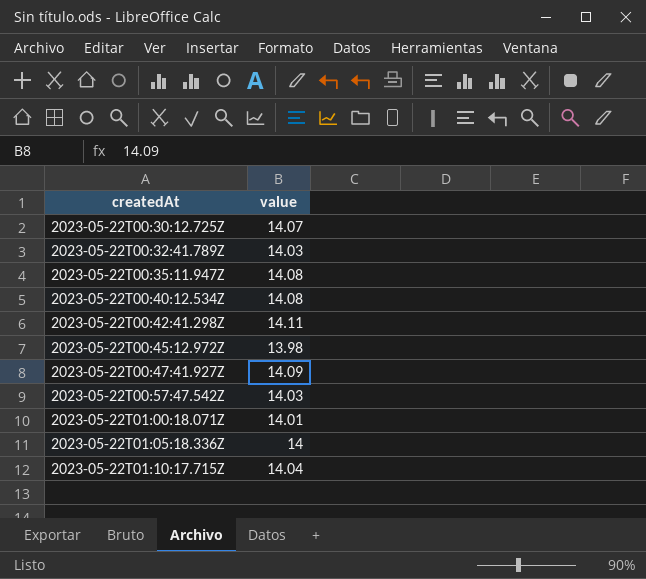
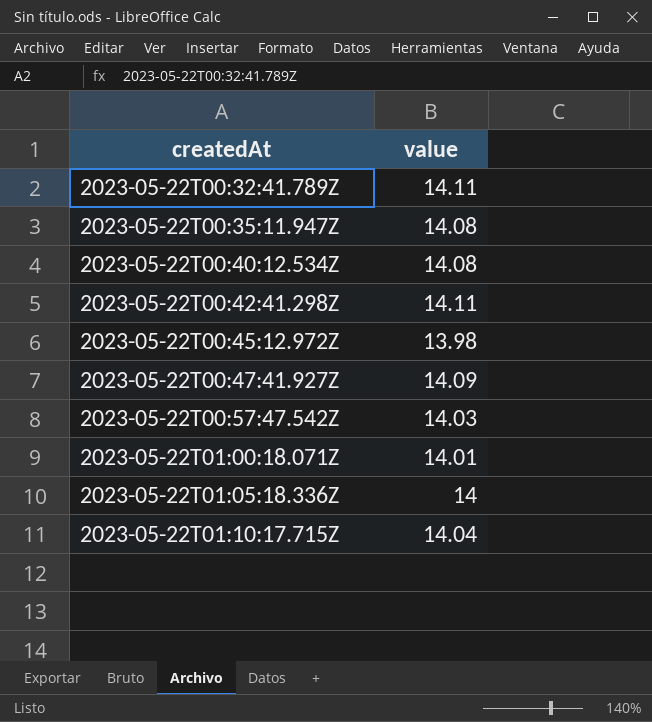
row 2023-05-22T00:30:12.725Z: 14.07 -> none
2023-05-22T00:32:41.789Z | value: 14.03 -> 14.11

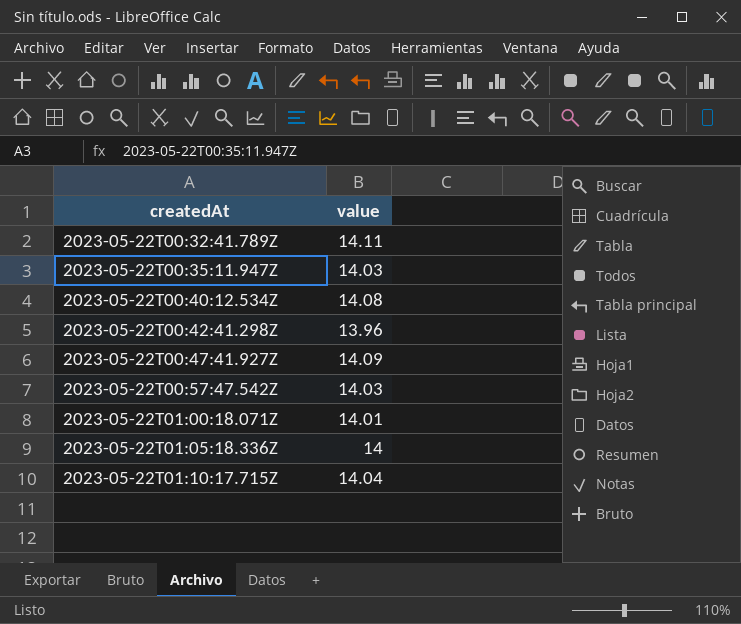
row 2023-05-22T00:45:12.972Z: 13.98 -> none
2023-05-22T00:35:11.947Z | value: 14.08 -> 14.03
2023-05-22T00:42:41.298Z | value: 14.11 -> 13.96

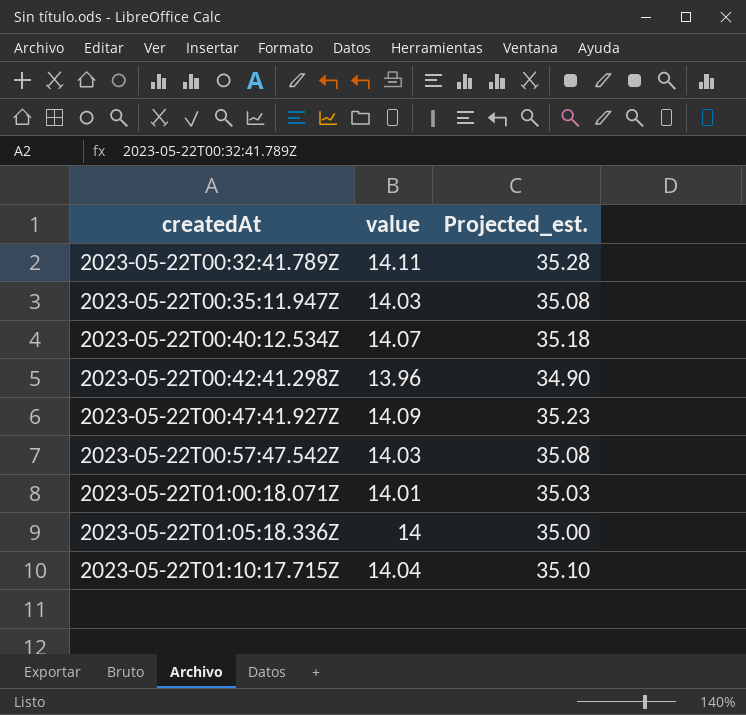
column Projected_est. | formula: none -> [value] * 2.5
2023-05-22T00:40:12.534Z | value: 14.08 -> 14.07

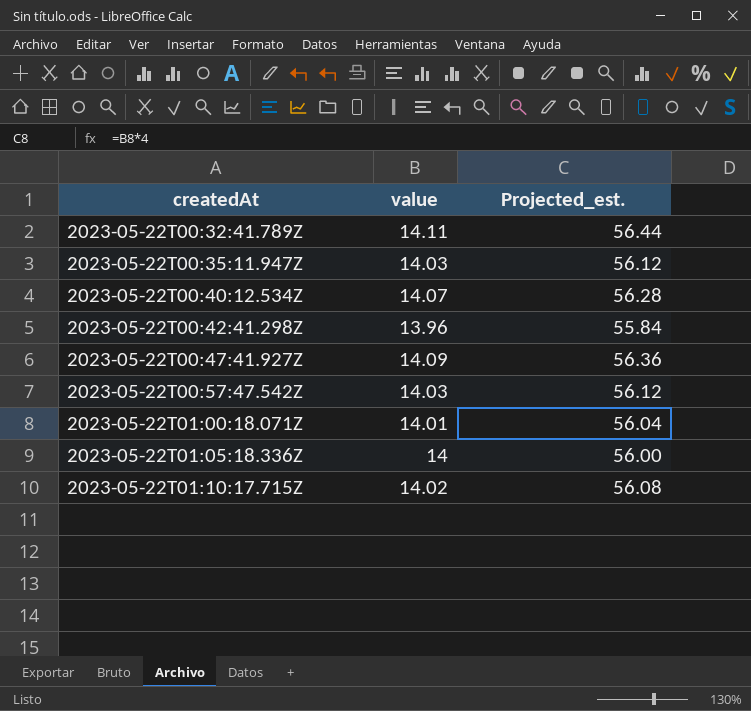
column Projected_est. | formula: [value] * 2.5 -> [value] * 4
2023-05-22T01:10:17.715Z | value: 14.04 -> 14.02

